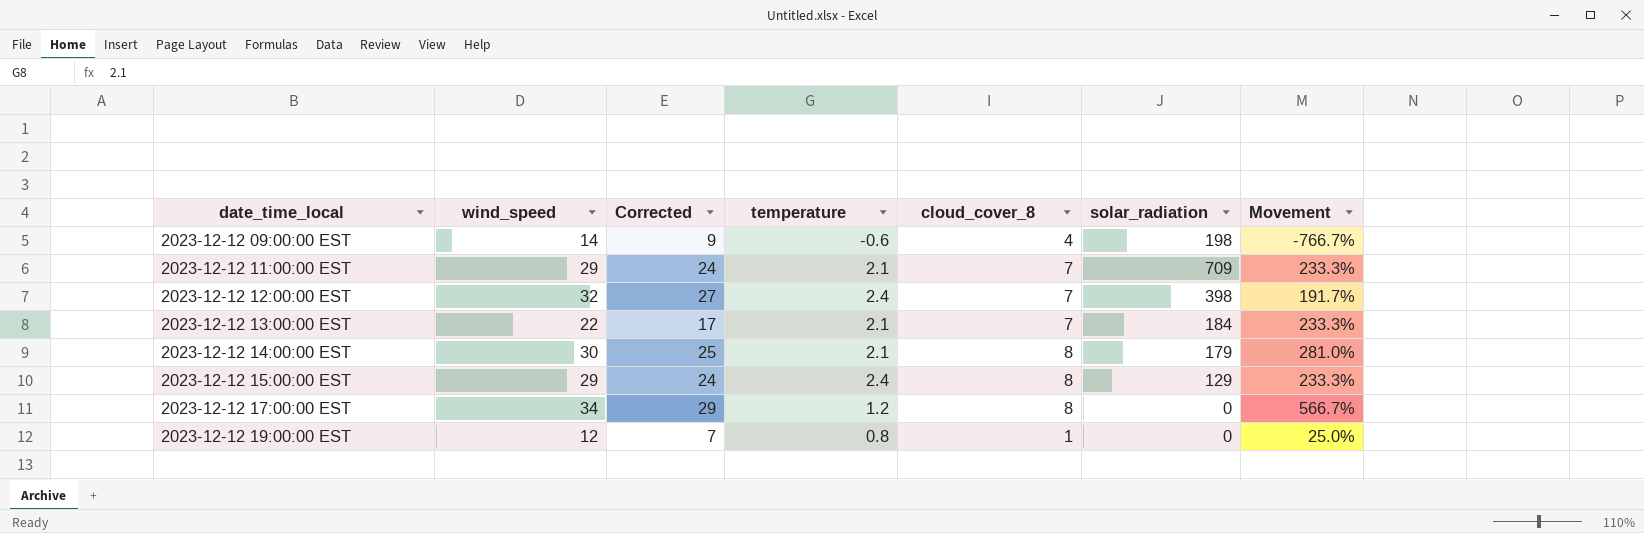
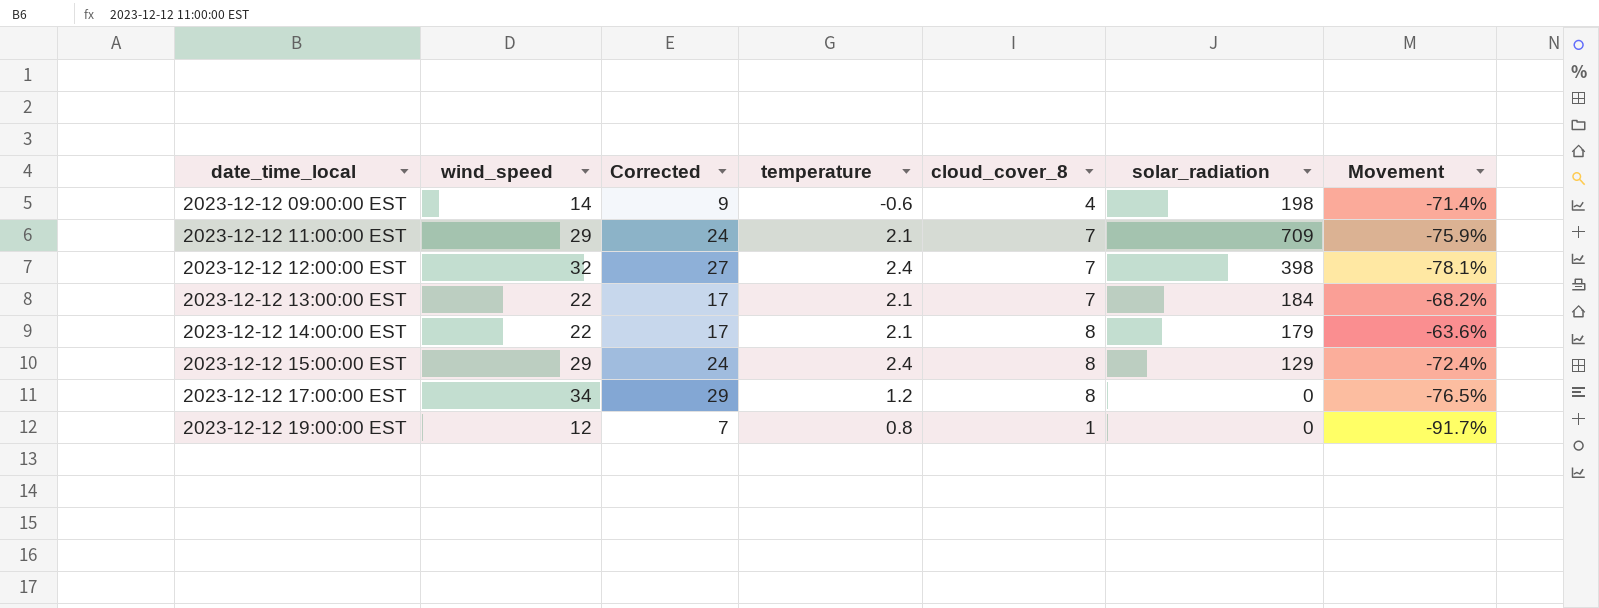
column Movement | formula: ([cloud_cover_8] - [temperature]) / [temperature] -> ([cloud_cover_8] - [wind_speed]) / [wind_speed]
2023-12-12 14:00:00 EST | wind_speed: 30 -> 22
2023-12-12 14:00:00 EST | Corrected: 25 -> 17

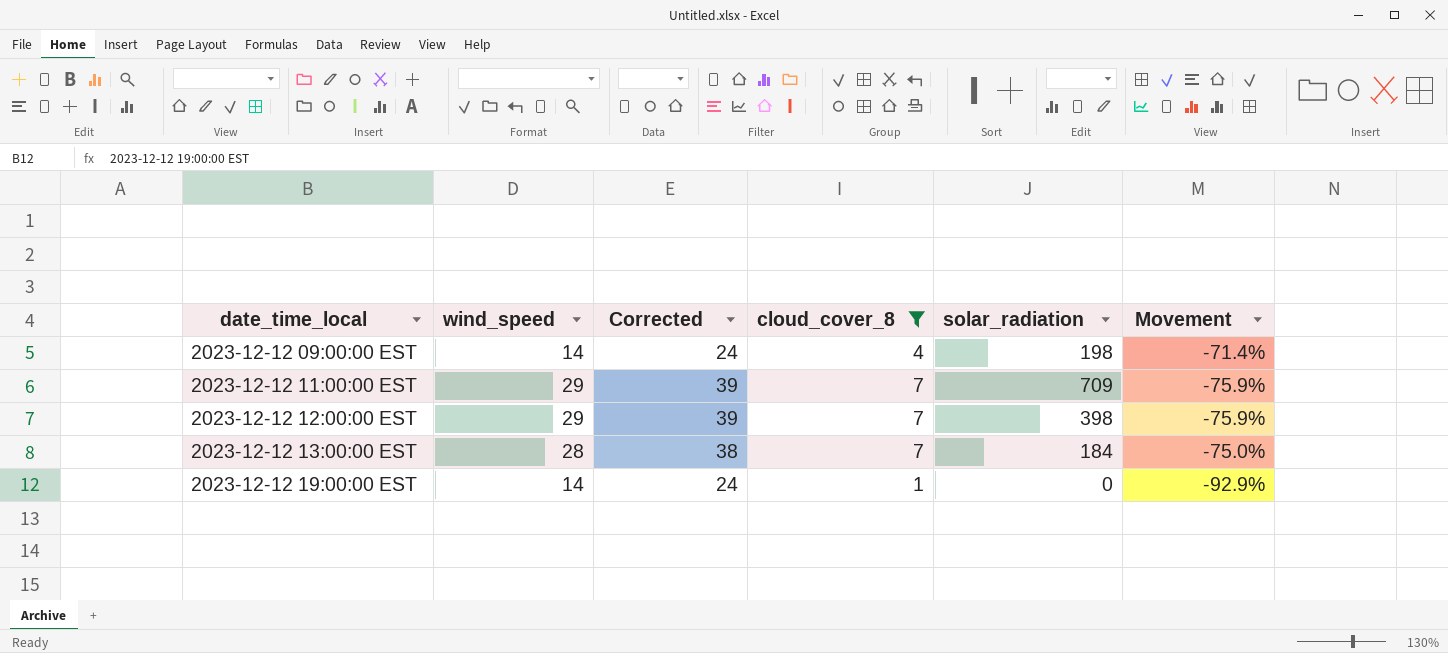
filter: none -> cloud_cover_8 != 8
column temperature | position: 4 -> none
column Corrected | formula: [wind_speed] - 5 -> [wind_speed] + 10
2023-12-12 12:00:00 EST | wind_speed: 32 -> 29
2023-12-12 12:00:00 EST | Movement: -78.1% -> -75.9%
2023-12-12 13:00:00 EST | wind_speed: 22 -> 28
2023-12-12 13:00:00 EST | Movement: -68.2% -> -75.0%
2023-12-12 19:00:00 EST | wind_speed: 12 -> 14
2023-12-12 19:00:00 EST | Movement: -91.7% -> -92.9%

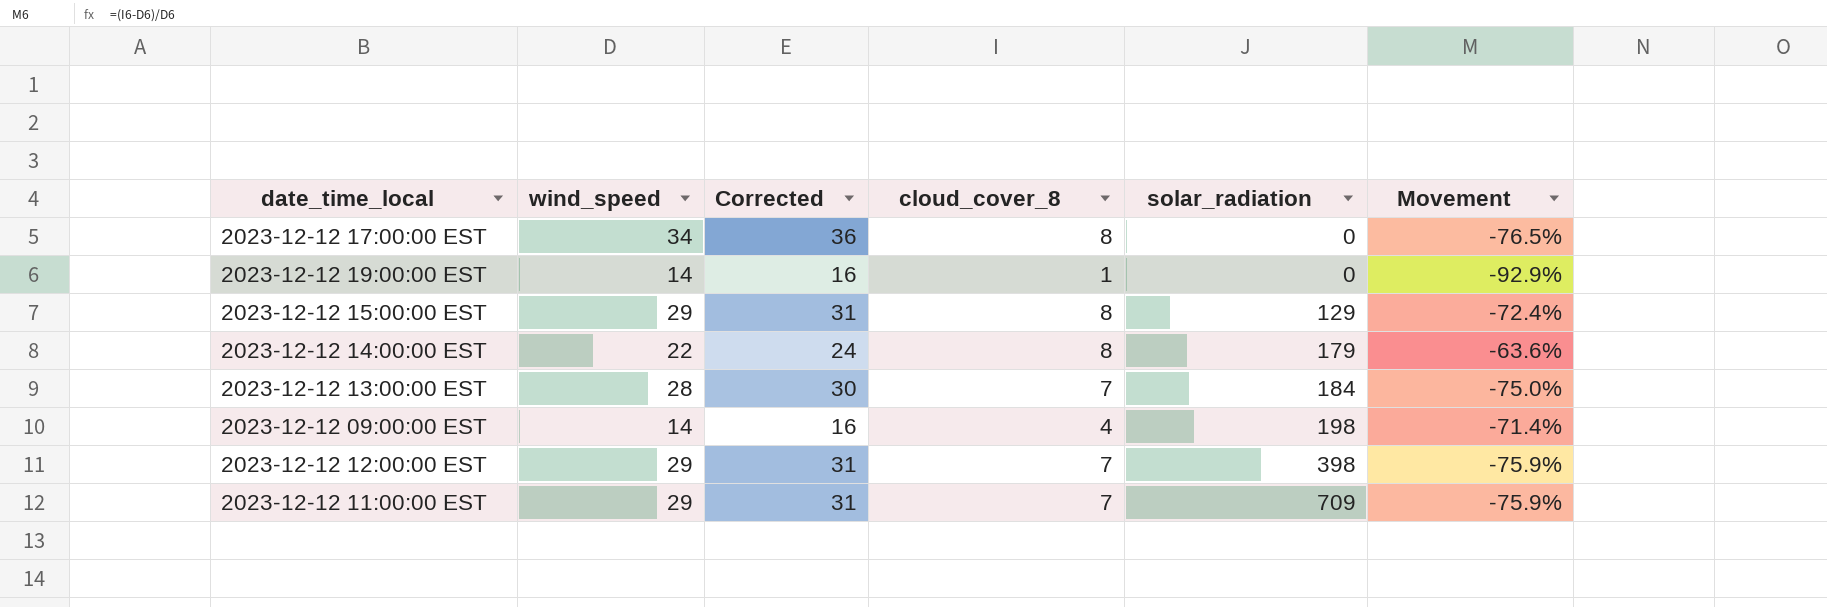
filter: cloud_cover_8 != 8 -> none
row order: date_time_local ascending -> solar_radiation ascending
column Corrected | formula: [wind_speed] + 10 -> [wind_speed] + 2

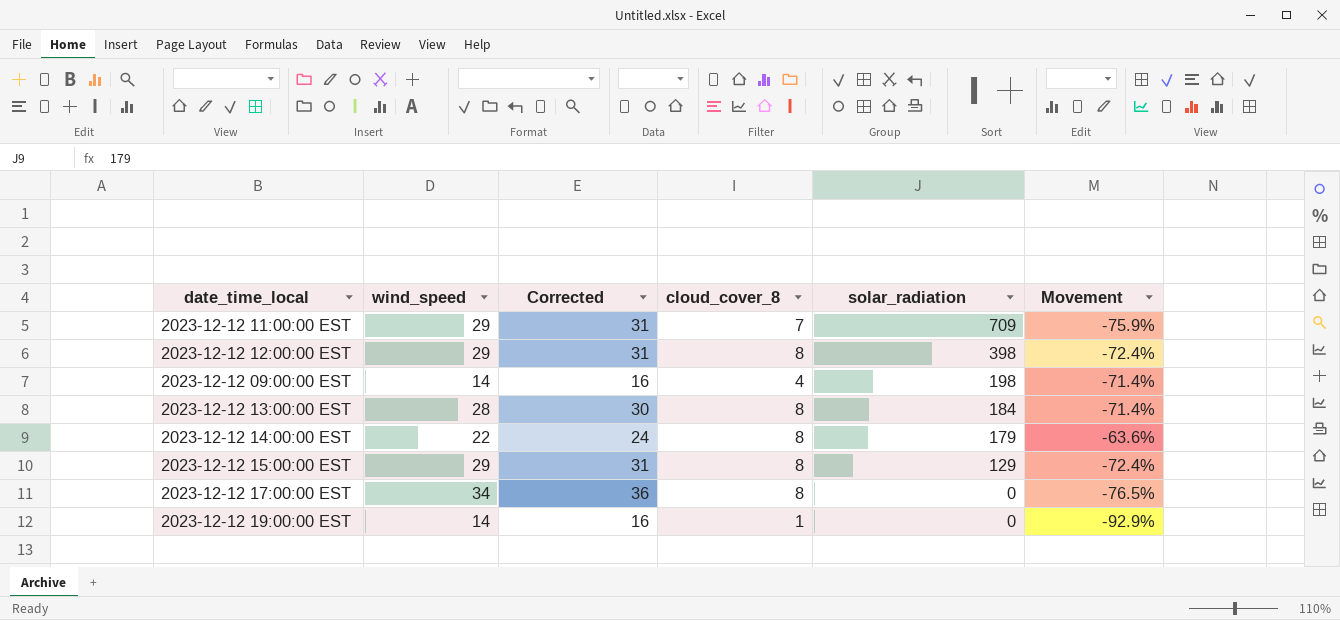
row order: solar_radiation ascending -> solar_radiation descending
2023-12-12 12:00:00 EST | cloud_cover_8: 7 -> 8
2023-12-12 12:00:00 EST | Movement: -75.9% -> -72.4%
2023-12-12 13:00:00 EST | cloud_cover_8: 7 -> 8
2023-12-12 13:00:00 EST | Movement: -75.0% -> -71.4%

